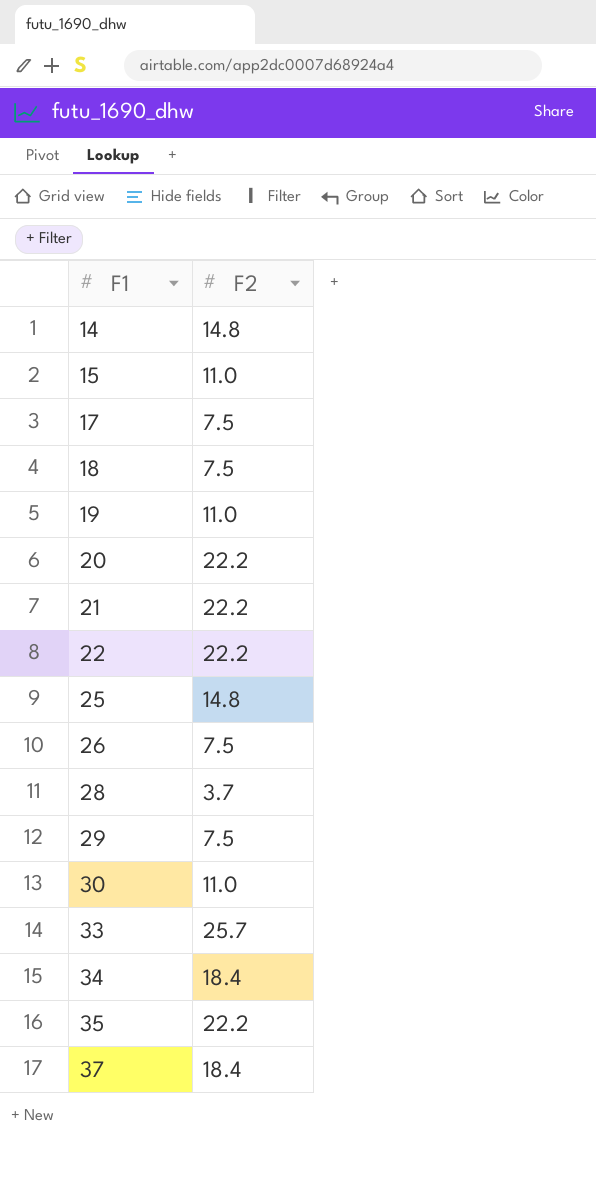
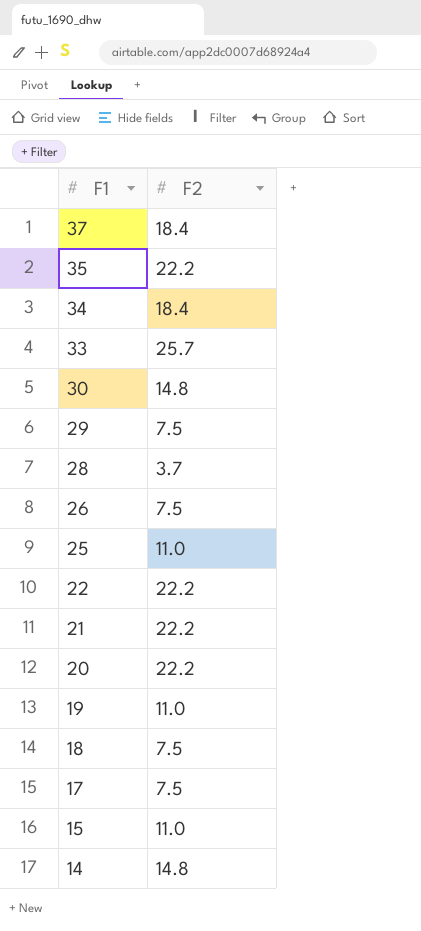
row order: F1 ascending -> F1 descending
30 | F2: 11.0 -> 14.8
25 | F2: 14.8 -> 11.0

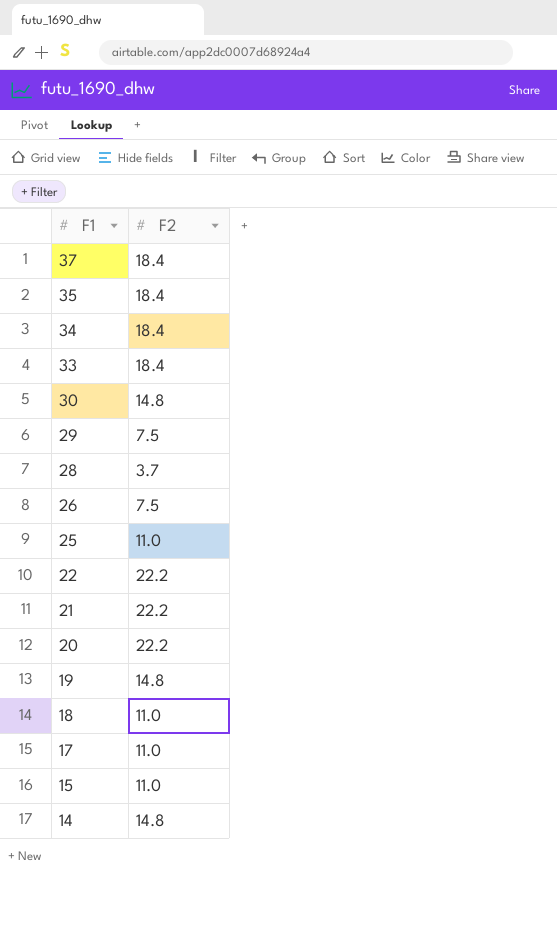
35 | F2: 22.2 -> 18.4
33 | F2: 25.7 -> 18.4
19 | F2: 11.0 -> 14.8
18 | F2: 7.5 -> 11.0
17 | F2: 7.5 -> 11.0

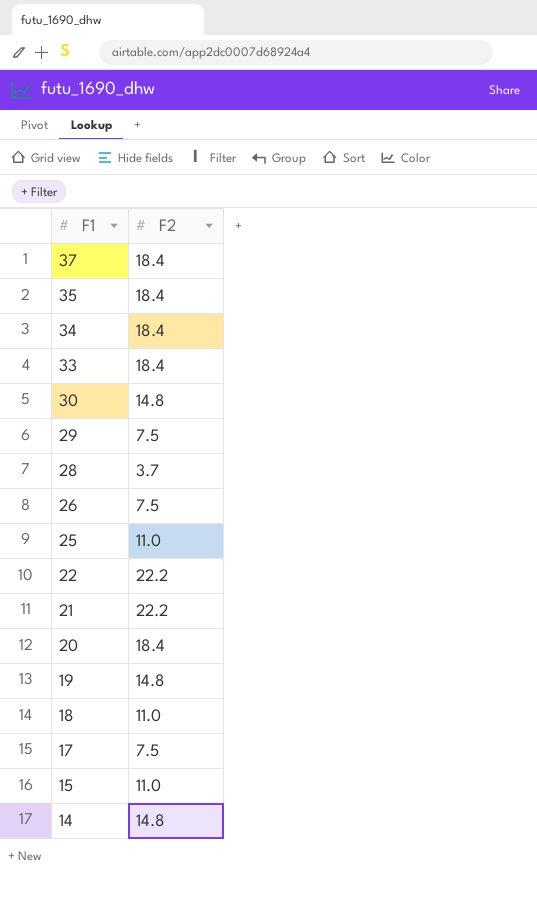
20 | F2: 22.2 -> 18.4
17 | F2: 11.0 -> 7.5

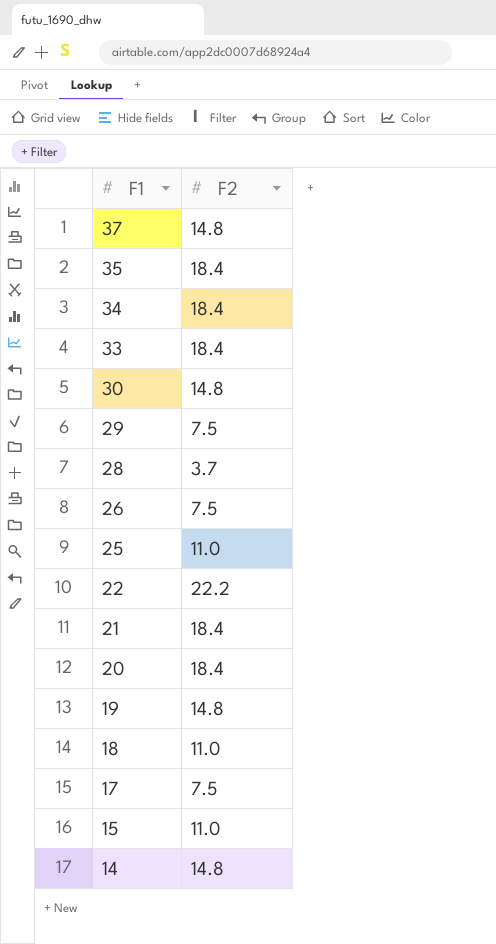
37 | F2: 18.4 -> 14.8
21 | F2: 22.2 -> 18.4

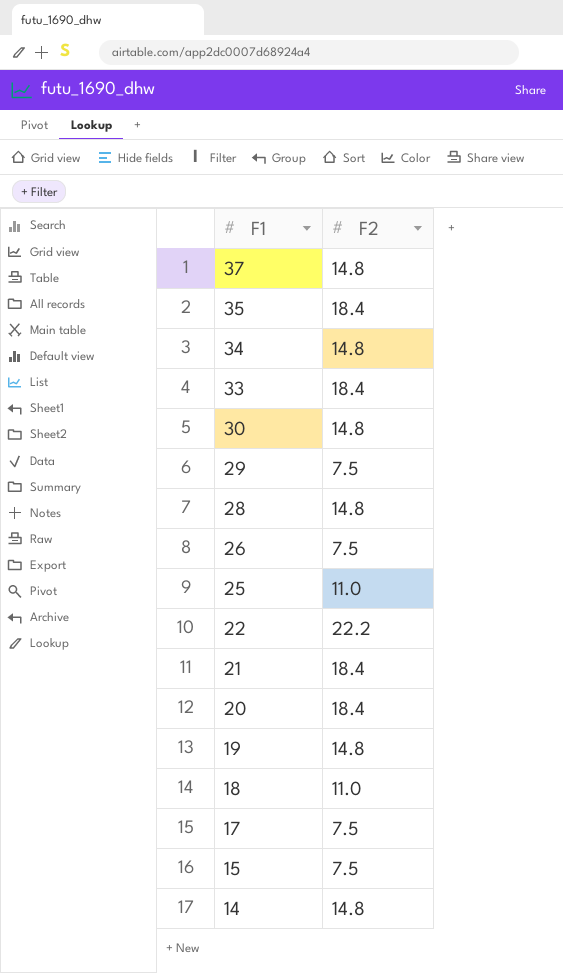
34 | F2: 18.4 -> 14.8
28 | F2: 3.7 -> 14.8
15 | F2: 11.0 -> 7.5

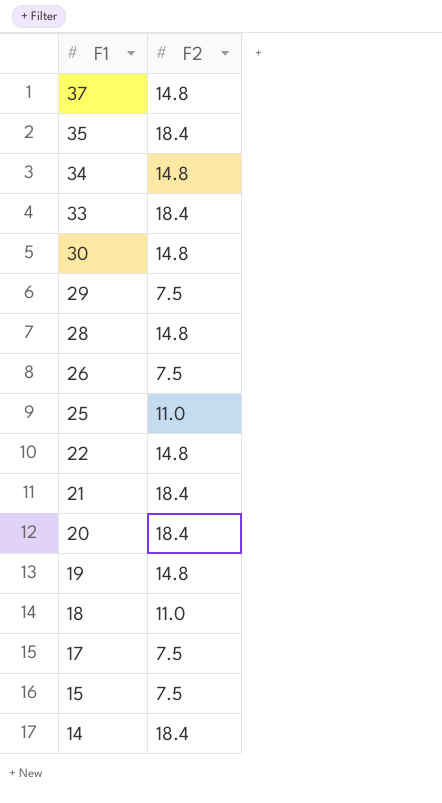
22 | F2: 22.2 -> 14.8
14 | F2: 14.8 -> 18.4

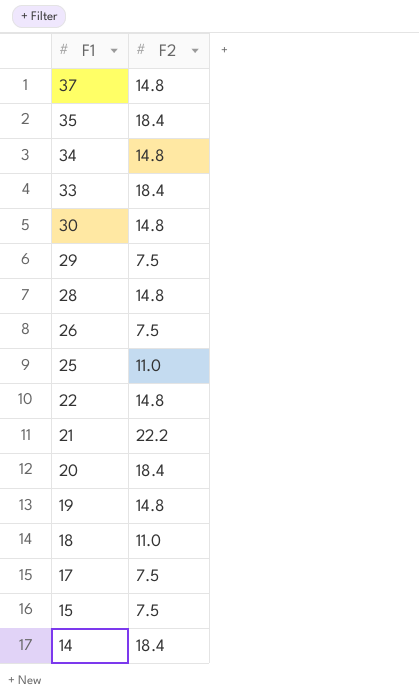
21 | F2: 18.4 -> 22.2

